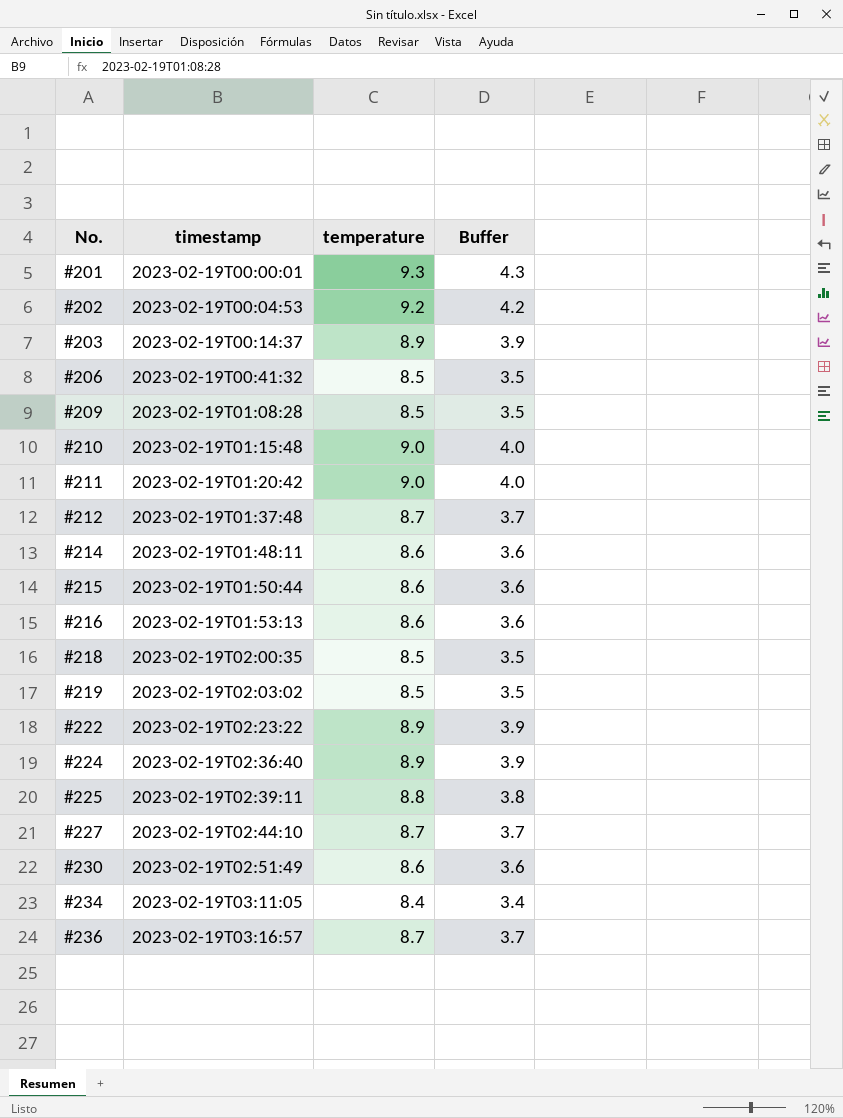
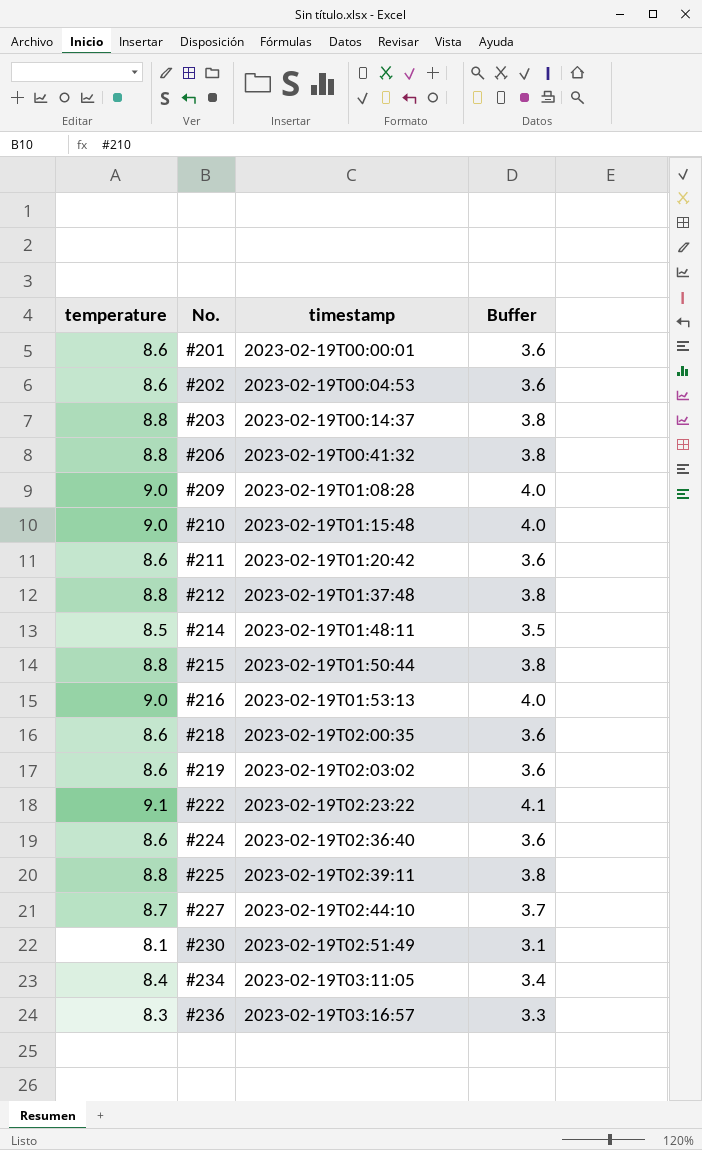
column temperature | position: 3 -> 1
#201 | temperature: 9.3 -> 8.6
#201 | Buffer: 4.3 -> 3.6
#202 | temperature: 9.2 -> 8.6
#202 | Buffer: 4.2 -> 3.6
#203 | temperature: 8.9 -> 8.8
#203 | Buffer: 3.9 -> 3.8
#206 | temperature: 8.5 -> 8.8
#206 | Buffer: 3.5 -> 3.8
#209 | temperature: 8.5 -> 9.0
#209 | Buffer: 3.5 -> 4.0
#211 | temperature: 9.0 -> 8.6
#211 | Buffer: 4.0 -> 3.6
#212 | temperature: 8.7 -> 8.8
#212 | Buffer: 3.7 -> 3.8
#214 | temperature: 8.6 -> 8.5
#214 | Buffer: 3.6 -> 3.5
#215 | temperature: 8.6 -> 8.8
#215 | Buffer: 3.6 -> 3.8
#216 | temperature: 8.6 -> 9.0
#216 | Buffer: 3.6 -> 4.0
#218 | temperature: 8.5 -> 8.6
#218 | Buffer: 3.5 -> 3.6
#219 | temperature: 8.5 -> 8.6
#219 | Buffer: 3.5 -> 3.6
#222 | temperature: 8.9 -> 9.1
#222 | Buffer: 3.9 -> 4.1
#224 | temperature: 8.9 -> 8.6
#224 | Buffer: 3.9 -> 3.6
#230 | temperature: 8.6 -> 8.1
#230 | Buffer: 3.6 -> 3.1
#236 | temperature: 8.7 -> 8.3
#236 | Buffer: 3.7 -> 3.3

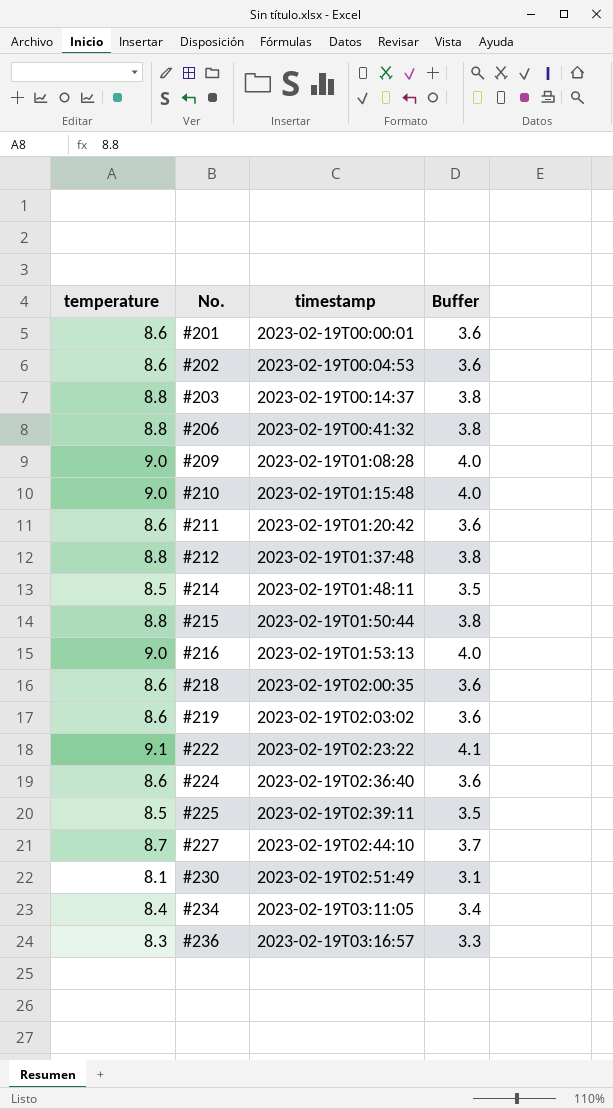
#225 | temperature: 8.8 -> 8.5
#225 | Buffer: 3.8 -> 3.5

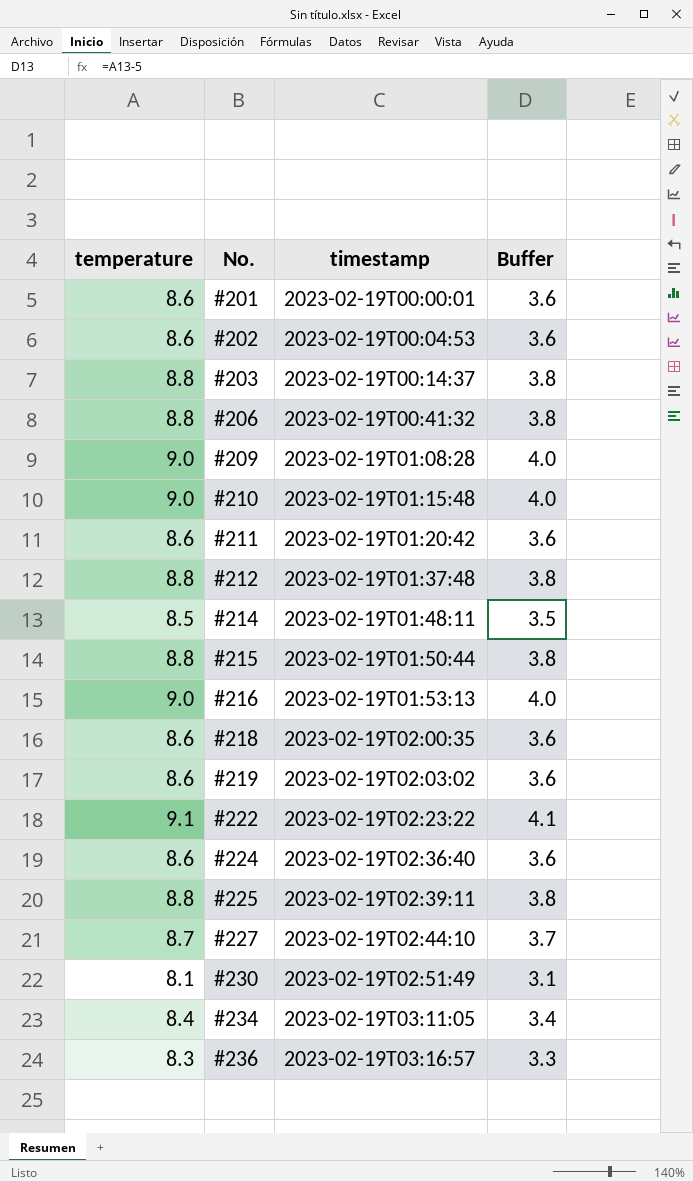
#225 | temperature: 8.5 -> 8.8
#225 | Buffer: 3.5 -> 3.8

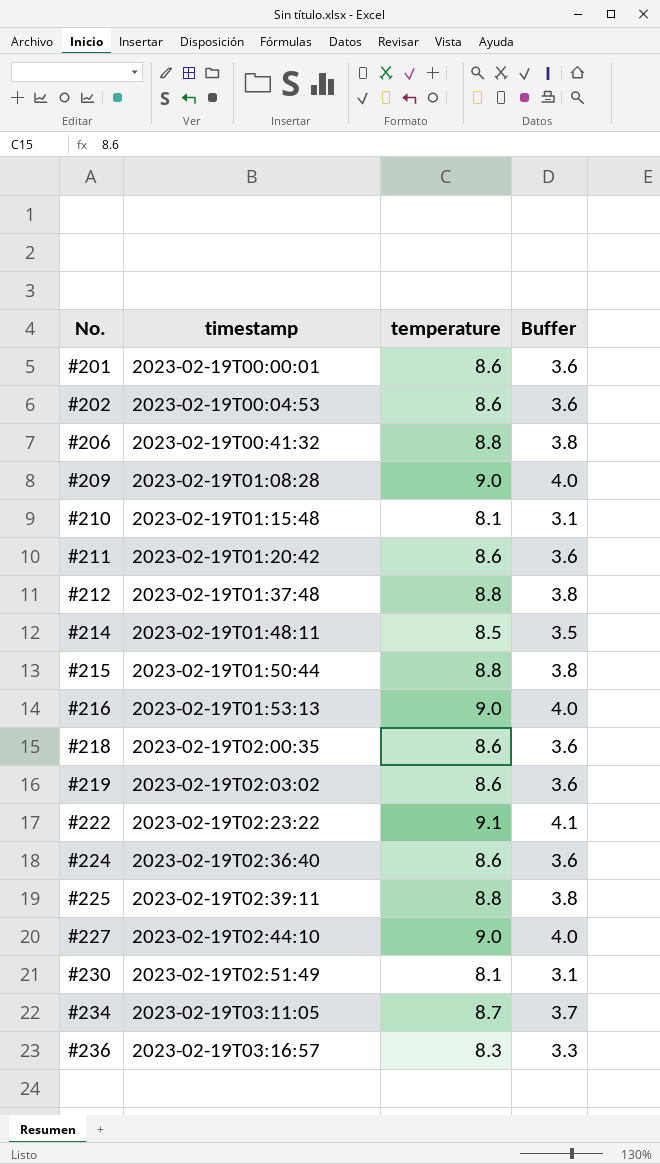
column temperature | position: 1 -> 3
row #203: 8.8 | 2023-02-19T00:14:37 | 3.8 -> none
#210 | temperature: 9.0 -> 8.1
#210 | Buffer: 4.0 -> 3.1
#227 | temperature: 8.7 -> 9.0
#227 | Buffer: 3.7 -> 4.0
#234 | temperature: 8.4 -> 8.7
#234 | Buffer: 3.4 -> 3.7

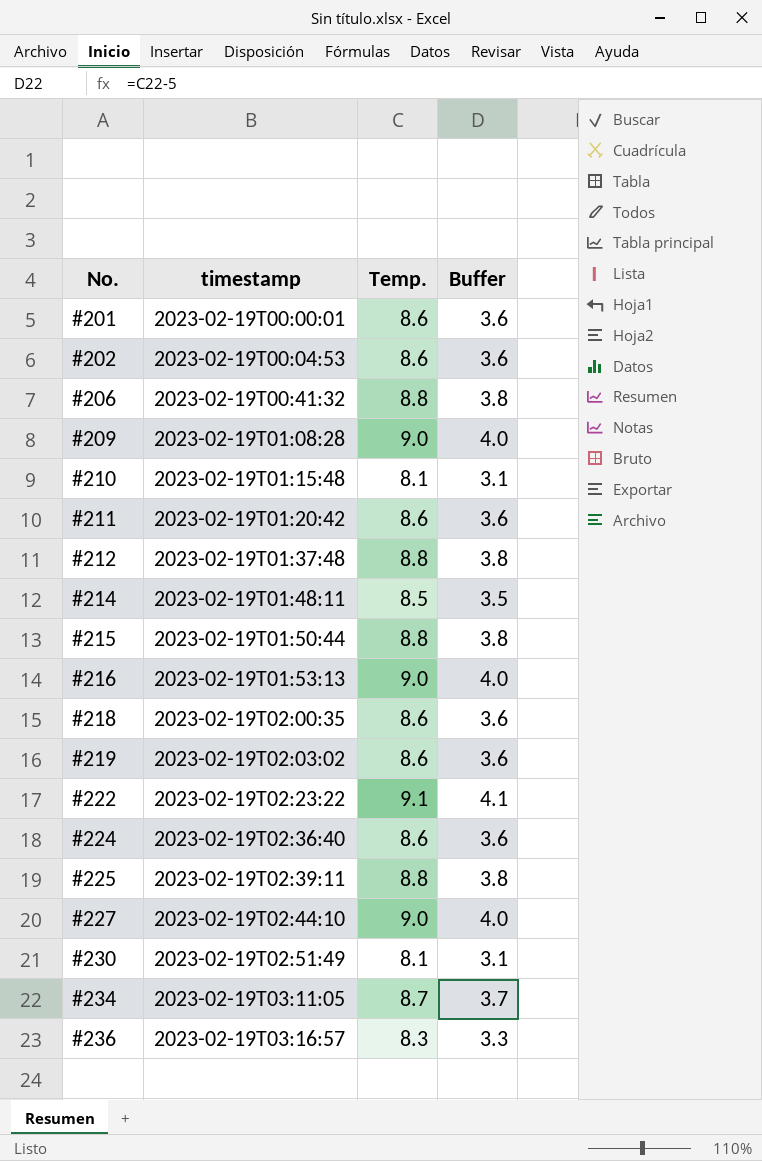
column name: temperature -> Temp.

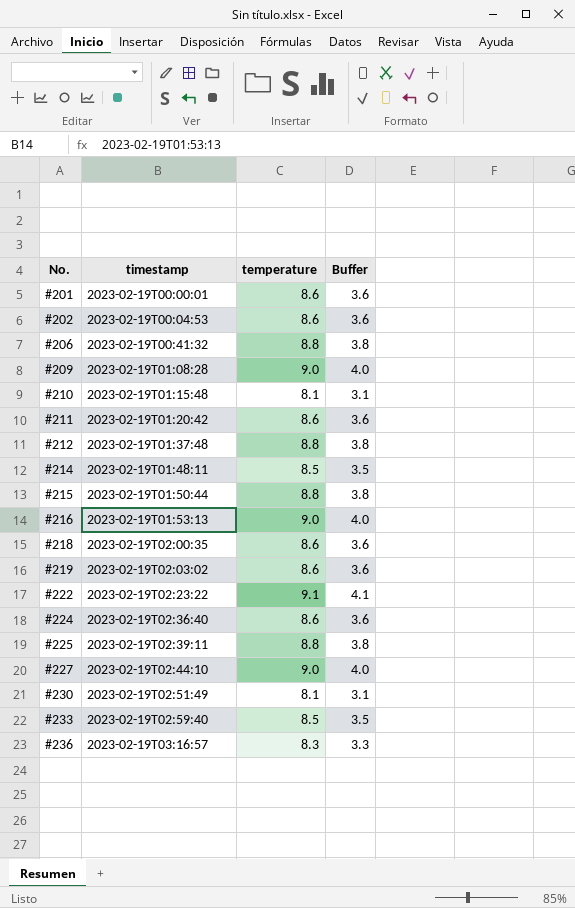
column name: Temp. -> temperature
row #234: 2023-02-19T03:11:05 | 8.7 | 3.7 -> none
row #233: none -> 2023-02-19T02:59:40 | 8.5 | 3.5

